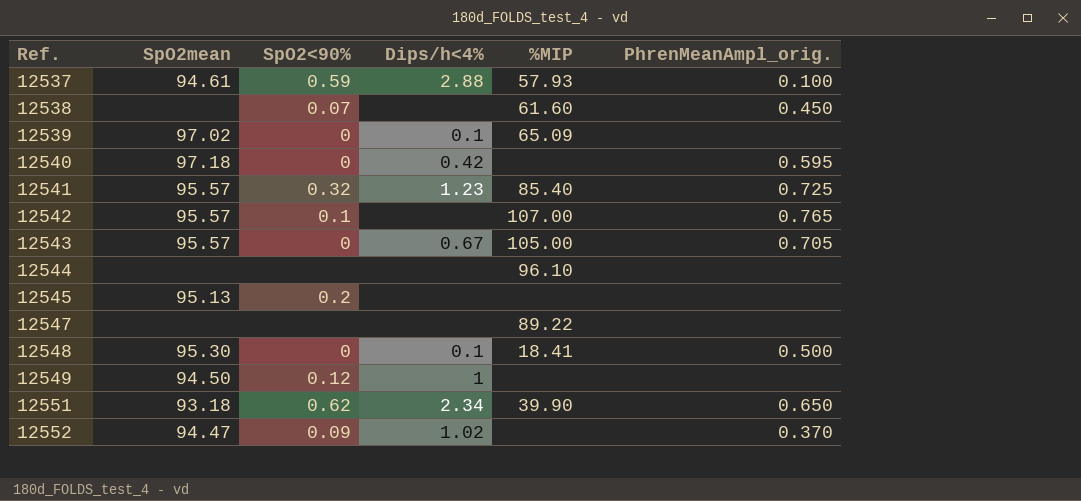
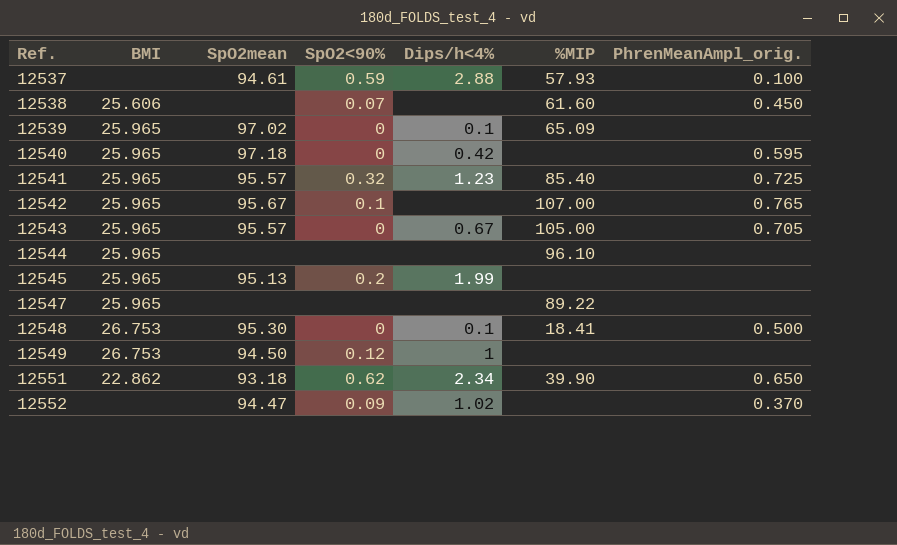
column BMI | position: none -> 2
12542 | SpO2mean: 95.57 -> 95.67
12545 | Dips/h<4%: none -> 1.99

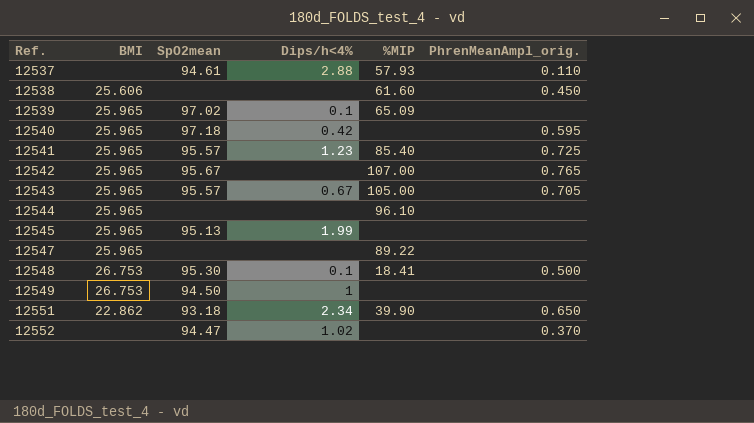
column SpO2<90% | position: 4 -> none
12537 | PhrenMeanAmpl_orig.: 0.100 -> 0.110

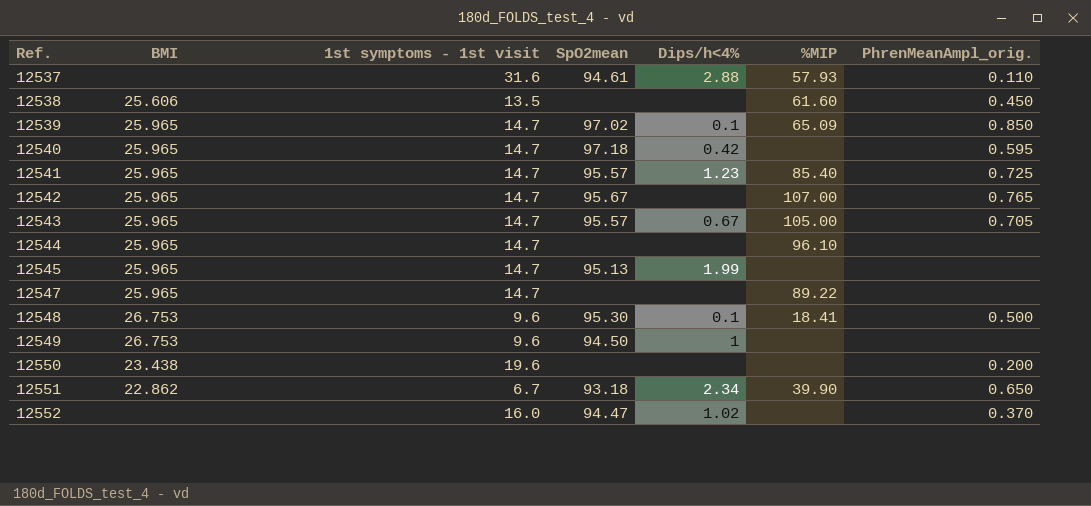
column 1st symptoms - 1st visit | position: none -> 3
12539 | PhrenMeanAmpl_orig.: none -> 0.850
row 12550: none -> 23.438 | 19.6 | none | none | none | 0.200

